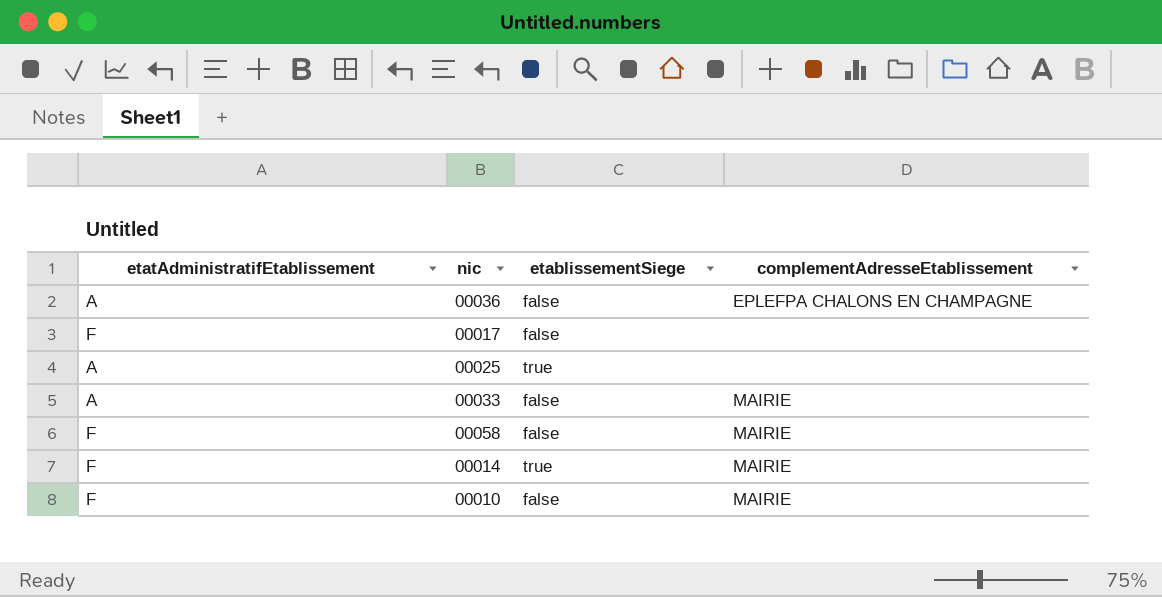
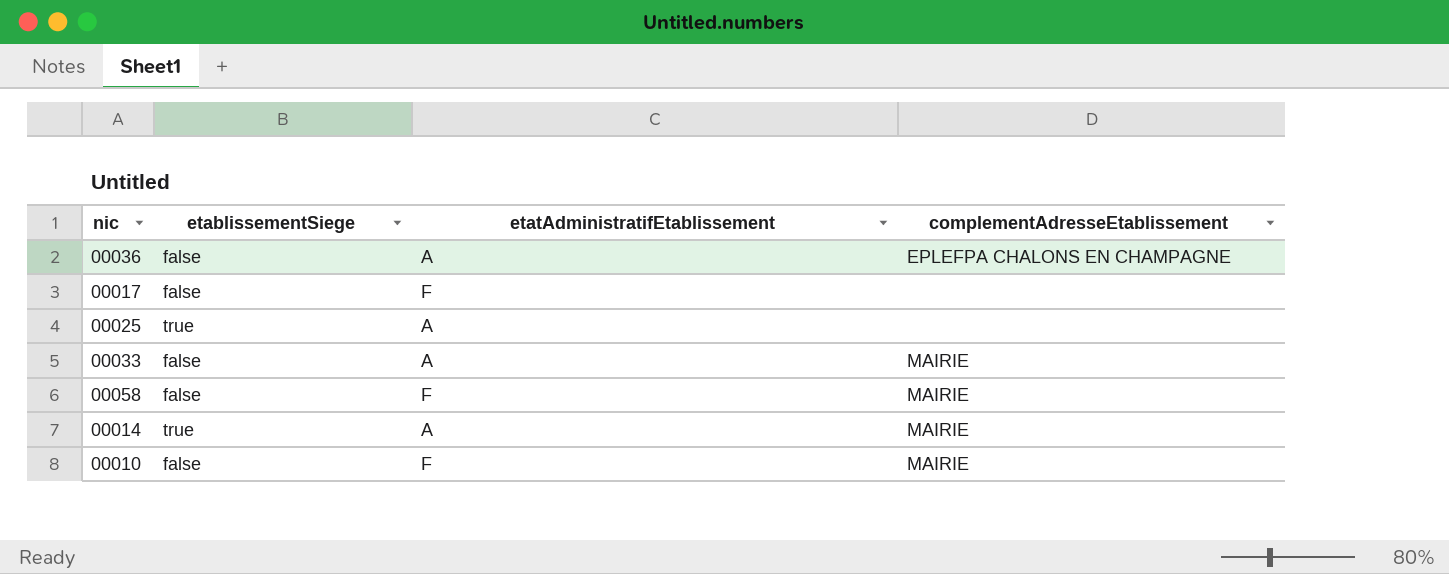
column etatAdministratifEtablissement | position: 1 -> 3
00014 | etatAdministratifEtablissement: F -> A

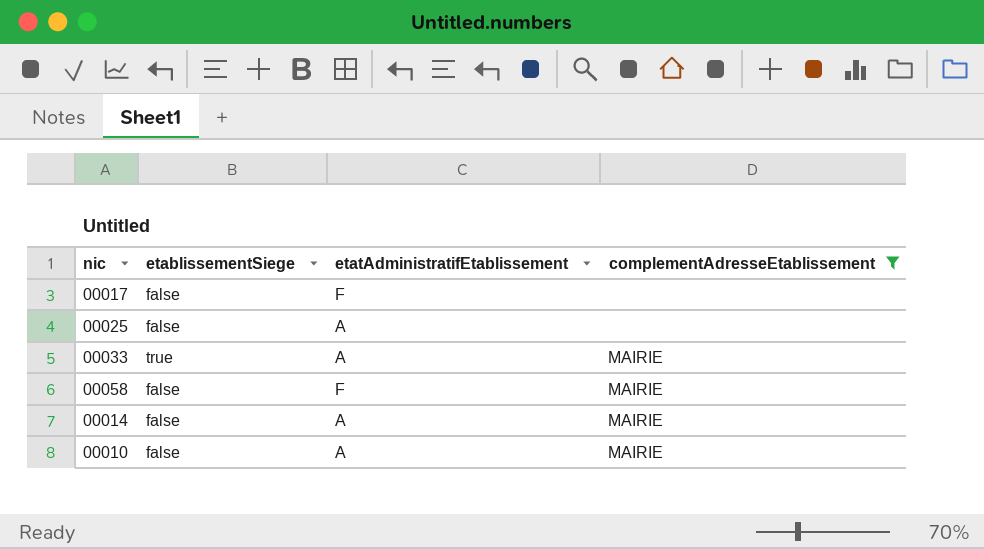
filter: none -> complementAdresseEtablissement != EPLEFPA CHALONS EN CHAMPAGNE
00025 | etablissementSiege: true -> false
00033 | etablissementSiege: false -> true
00014 | etablissementSiege: true -> false
00010 | etatAdministratifEtablissement: F -> A

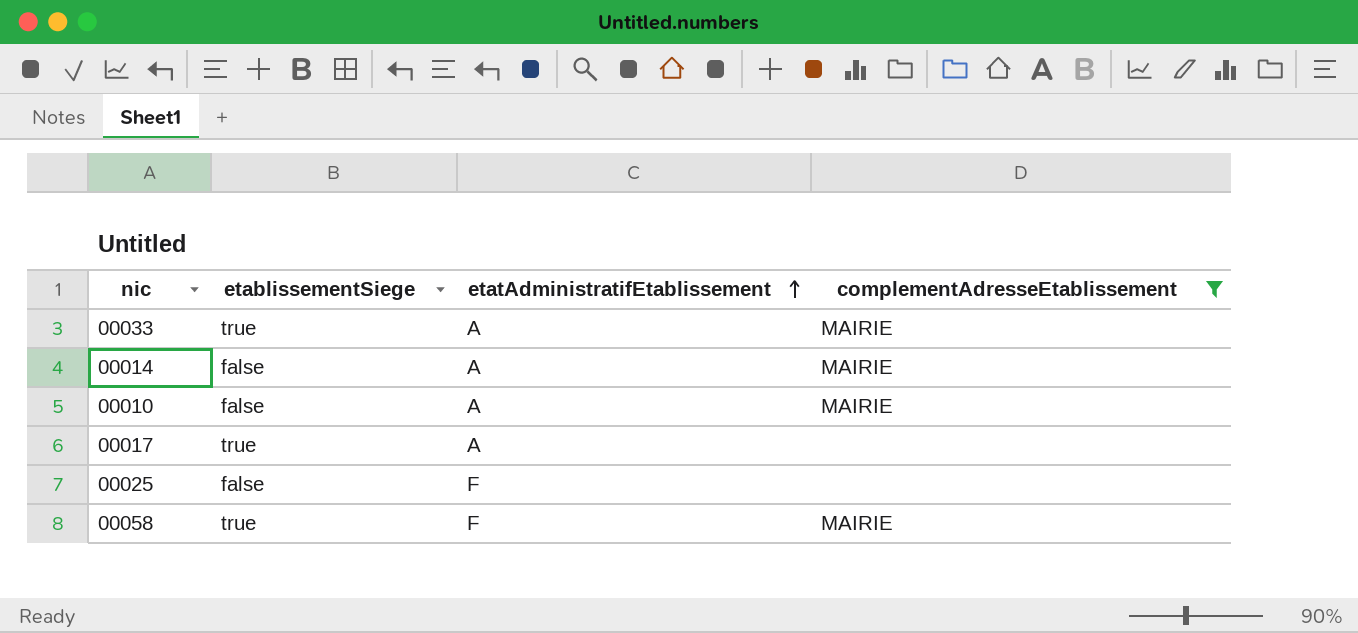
row order: none -> etatAdministratifEtablissement ascending
00017 | etablissementSiege: false -> true
00017 | etatAdministratifEtablissement: F -> A
00025 | etatAdministratifEtablissement: A -> F
00058 | etablissementSiege: false -> true

